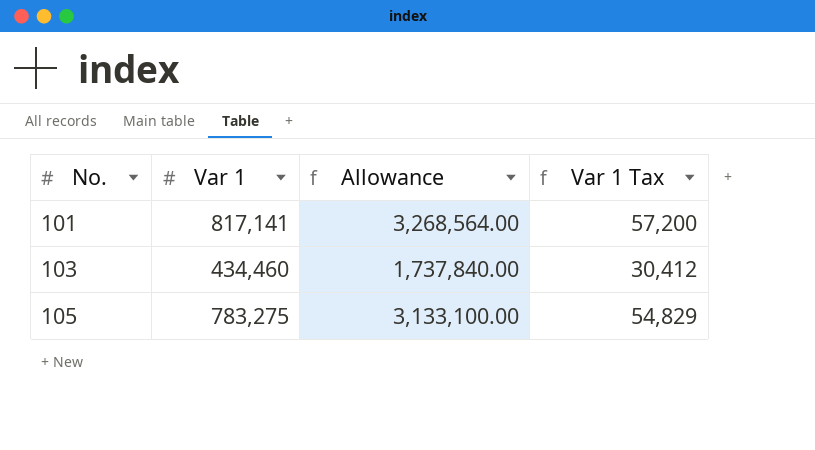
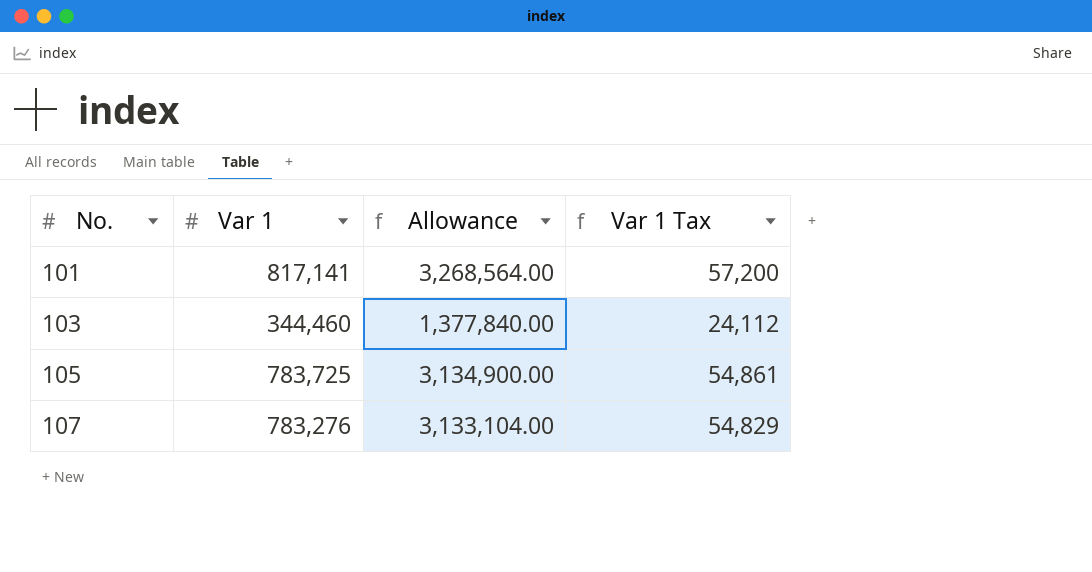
103 | Var 1: 434,460 -> 344,460
103 | Allowance: 1,737,840.00 -> 1,377,840.00
103 | Var 1 Tax: 30,412 -> 24,112
105 | Var 1: 783,275 -> 783,725
105 | Allowance: 3,133,100.00 -> 3,134,900.00
105 | Var 1 Tax: 54,829 -> 54,861
row 107: none -> 783,276 | 3,133,104.00 | 54,829

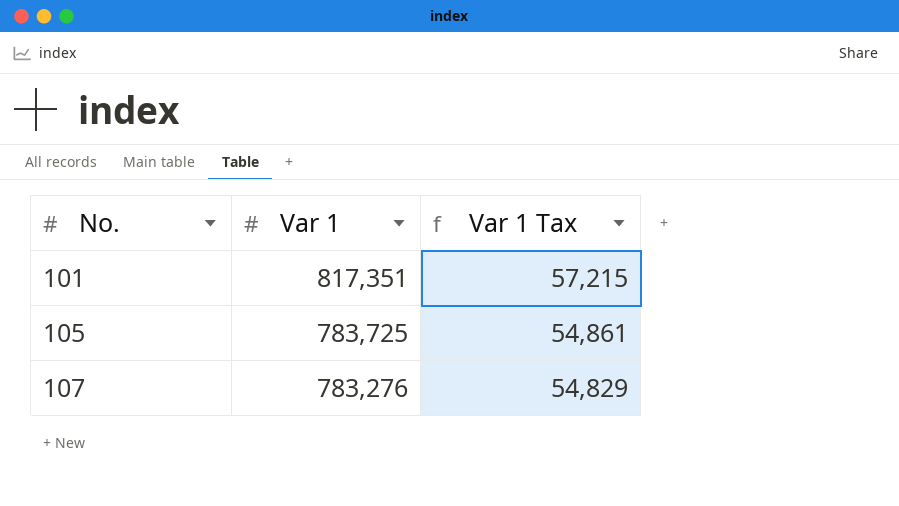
column Allowance | formula: [Var 1] * 4 -> none
row 103: 344,460 | 1,377,840.00 | 24,112 -> none
101 | Var 1: 817,141 -> 817,351
101 | Var 1 Tax: 57,200 -> 57,215

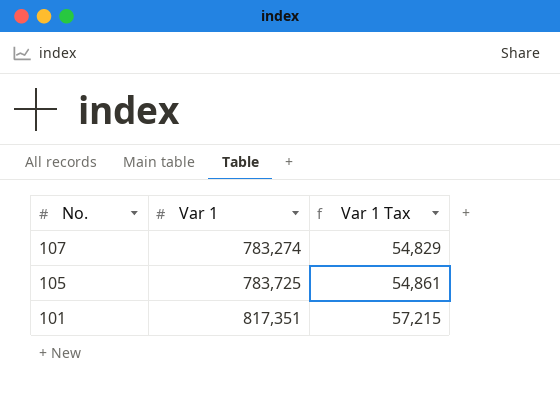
row order: No. ascending -> No. descending
107 | Var 1: 783,276 -> 783,274

